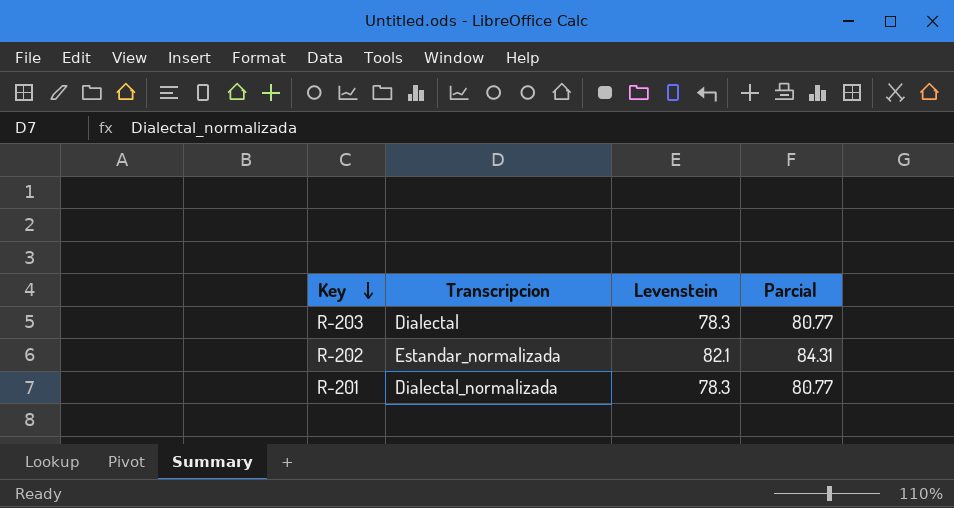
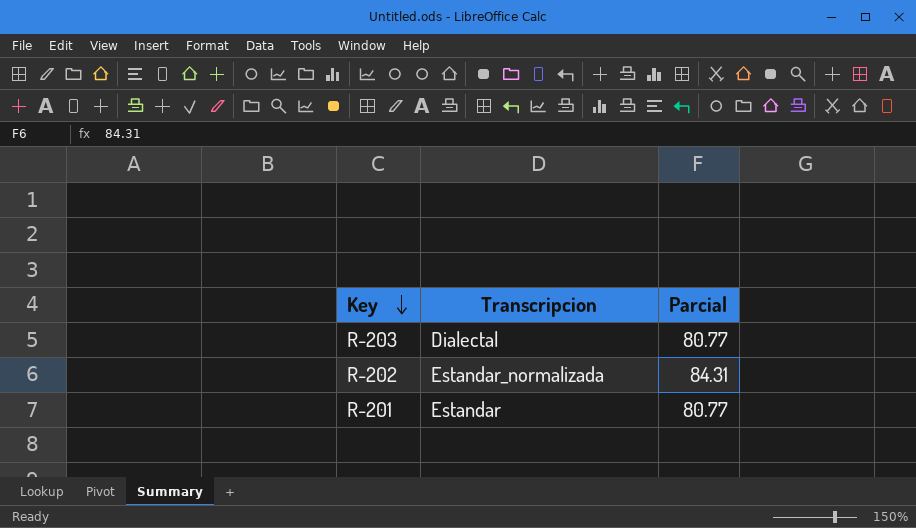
column Levenstein | position: 3 -> none
R-201 | Transcripcion: Dialectal_normalizada -> Estandar

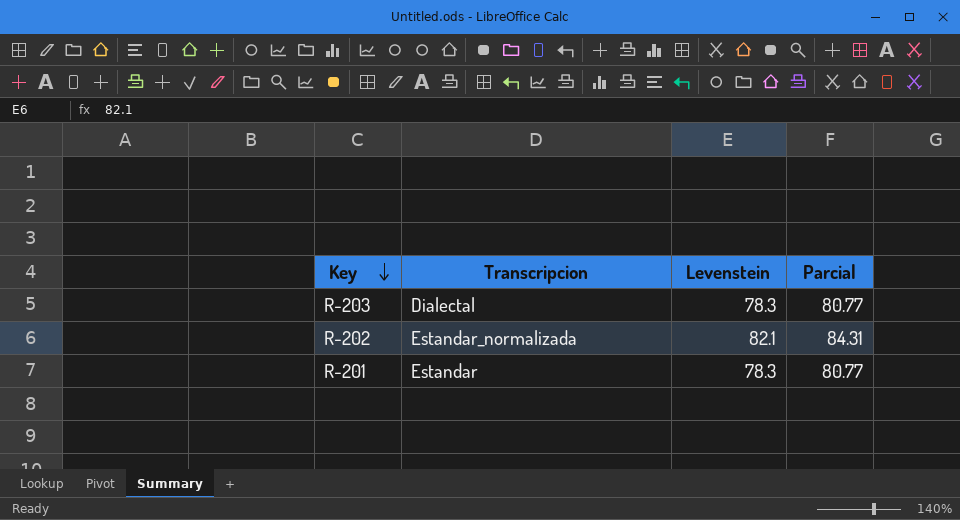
column Levenstein | position: none -> 3

